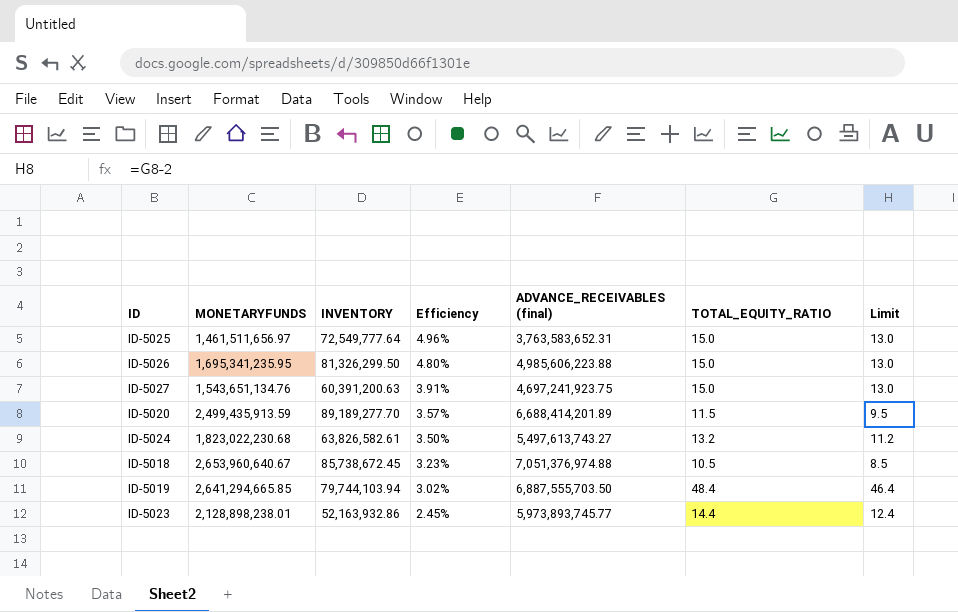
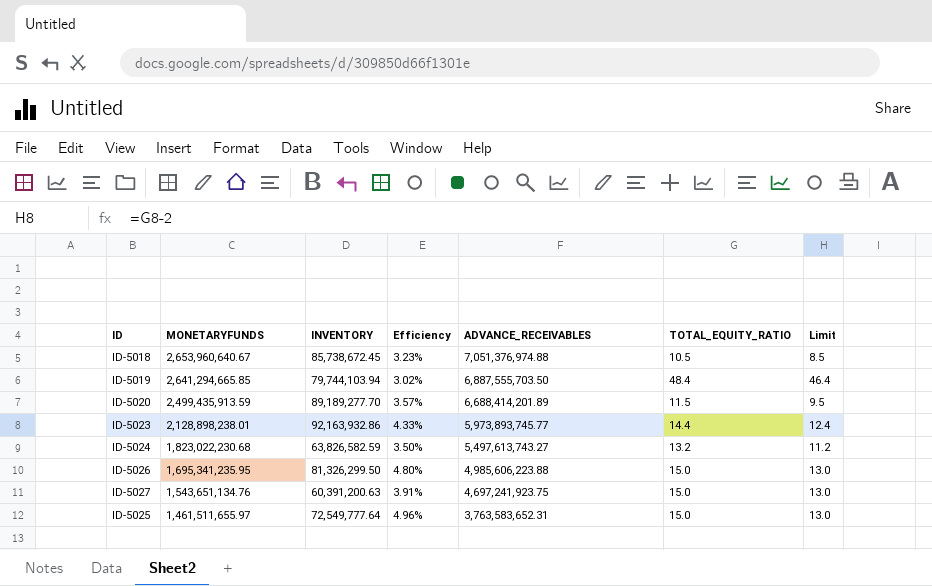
row order: Efficiency descending -> MONETARYFUNDS descending
column name: ADVANCE_RECEIVABLES (final) -> ADVANCE_RECEIVABLES
ID-5023 | INVENTORY: 52,163,932.86 -> 92,163,932.86
ID-5023 | Efficiency: 2.45% -> 4.33%
ID-5024 | INVENTORY: 63,826,582.61 -> 63,826,582.59
ID-5025 | MONETARYFUNDS: 1,461,511,656.97 -> 1,461,511,655.97

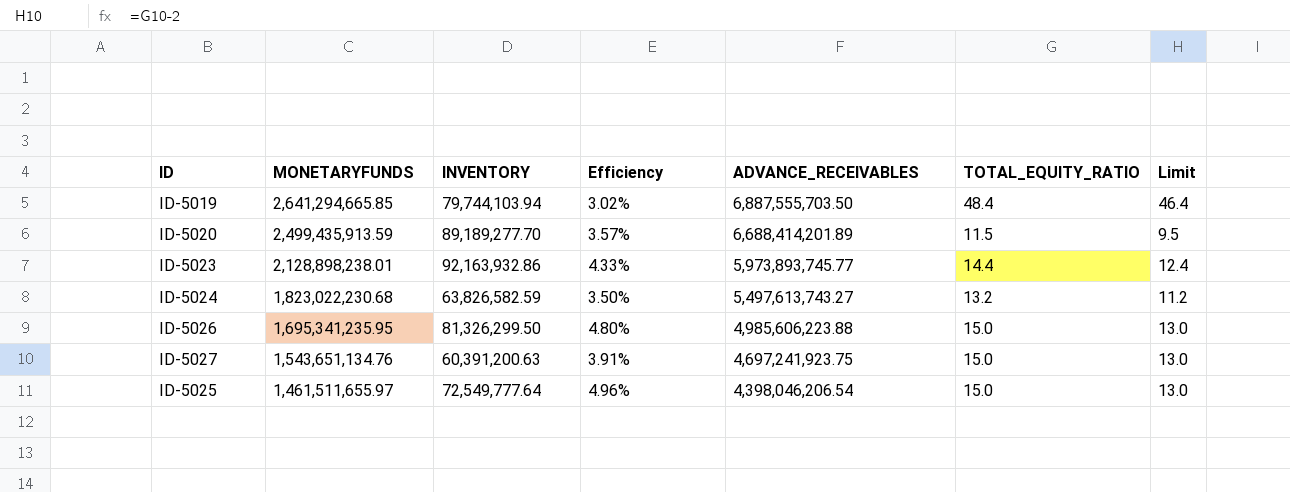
row ID-5018: 2,653,960,640.67 | 85,738,672.45 | 3.23% | 7,051,376,974.88 | 10.5 | 8.5 -> none
ID-5025 | ADVANCE_RECEIVABLES: 3,763,583,652.31 -> 4,398,046,206.54

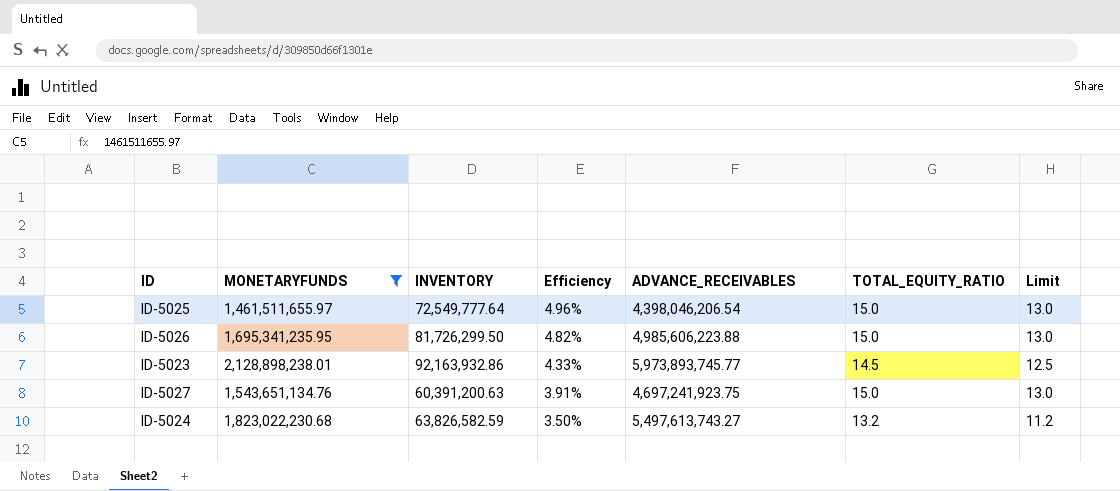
filter: none -> MONETARYFUNDS <= 2,128,898,238.01
row order: MONETARYFUNDS descending -> Efficiency descending
ID-5026 | INVENTORY: 81,326,299.50 -> 81,726,299.50
ID-5026 | Efficiency: 4.80% -> 4.82%
ID-5023 | TOTAL_EQUITY_RATIO: 14.4 -> 14.5
ID-5023 | Limit: 12.4 -> 12.5

